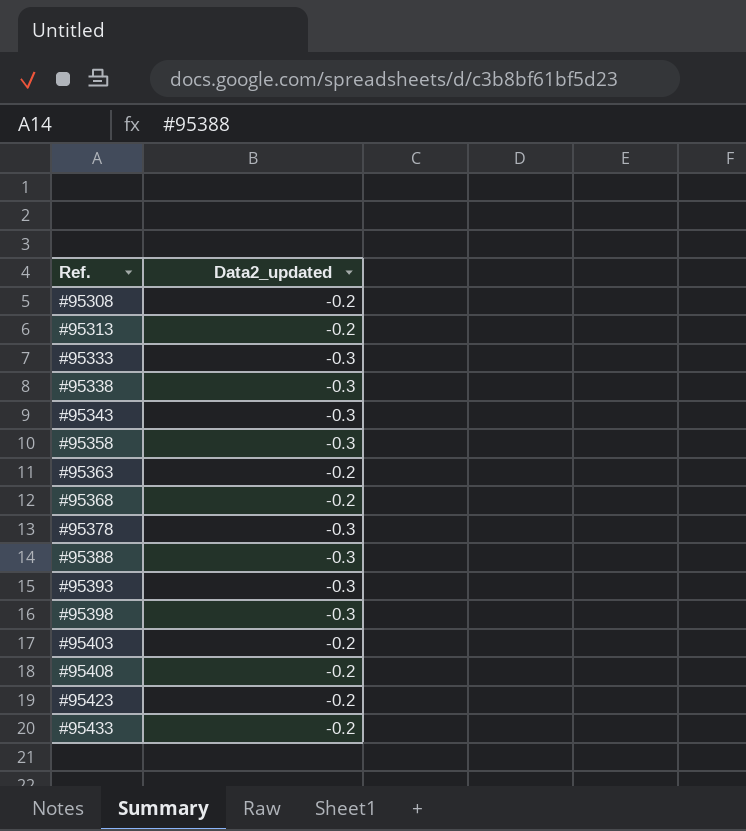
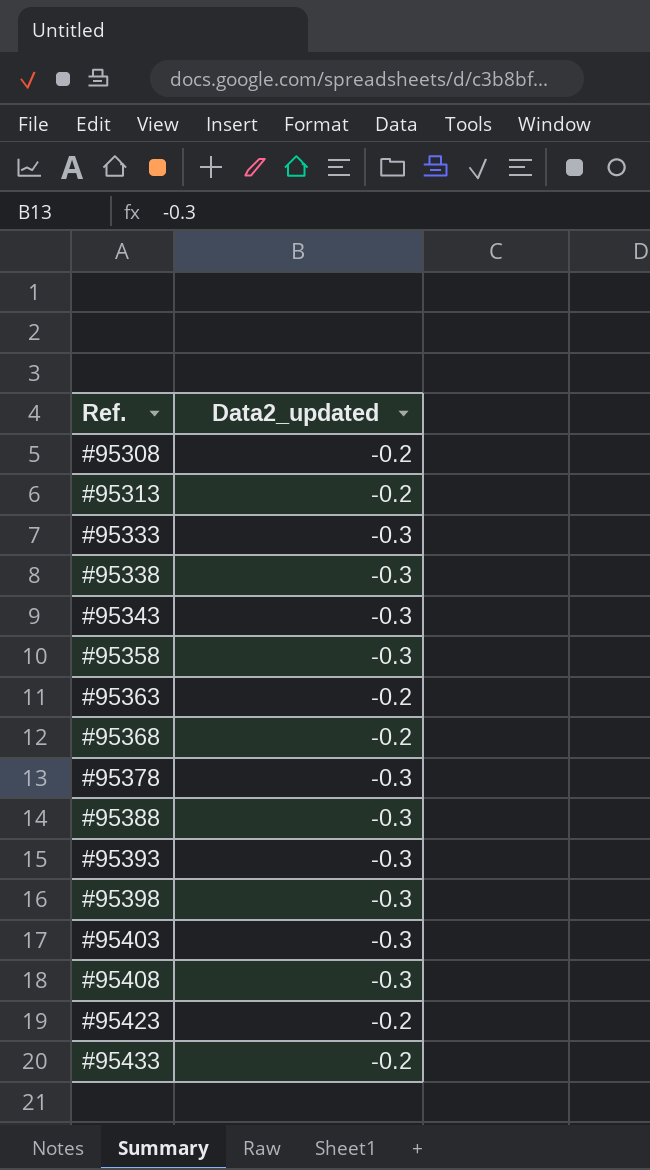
#95403 | Data2_updated: -0.2 -> -0.3
#95408 | Data2_updated: -0.2 -> -0.3

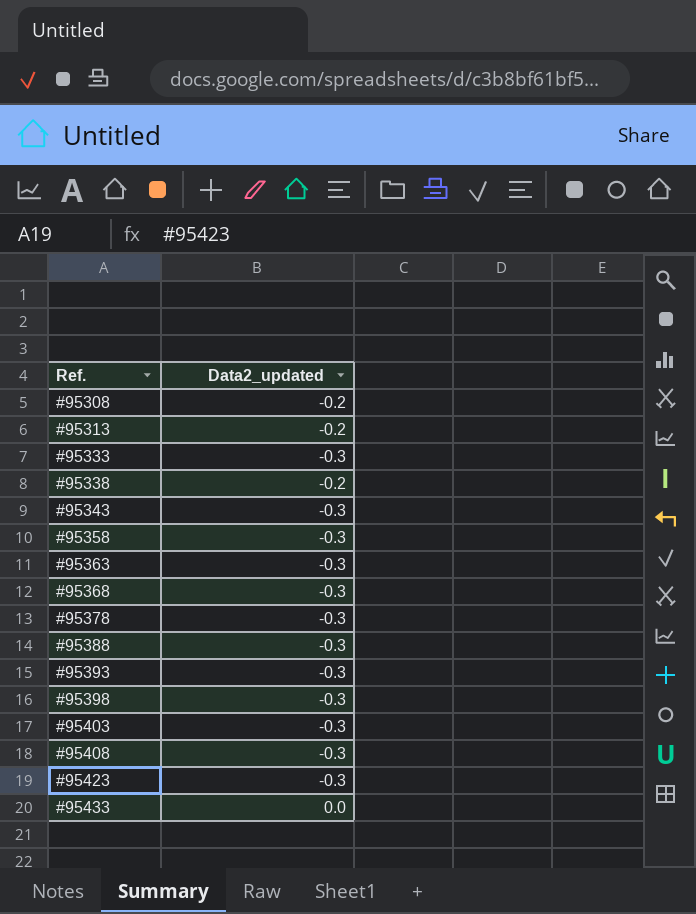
#95338 | Data2_updated: -0.3 -> -0.2
#95363 | Data2_updated: -0.2 -> -0.3
#95368 | Data2_updated: -0.2 -> -0.3
#95423 | Data2_updated: -0.2 -> -0.3
#95433 | Data2_updated: -0.2 -> 0.0

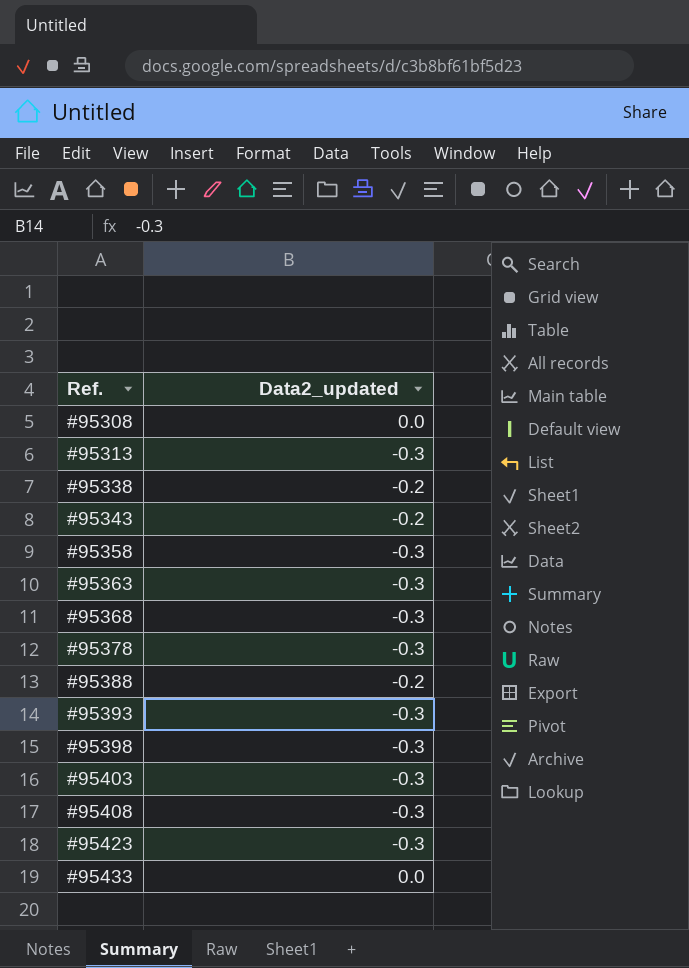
row #95333: -0.3 -> none
#95308 | Data2_updated: -0.2 -> 0.0
#95313 | Data2_updated: -0.2 -> -0.3
#95343 | Data2_updated: -0.3 -> -0.2
#95388 | Data2_updated: -0.3 -> -0.2

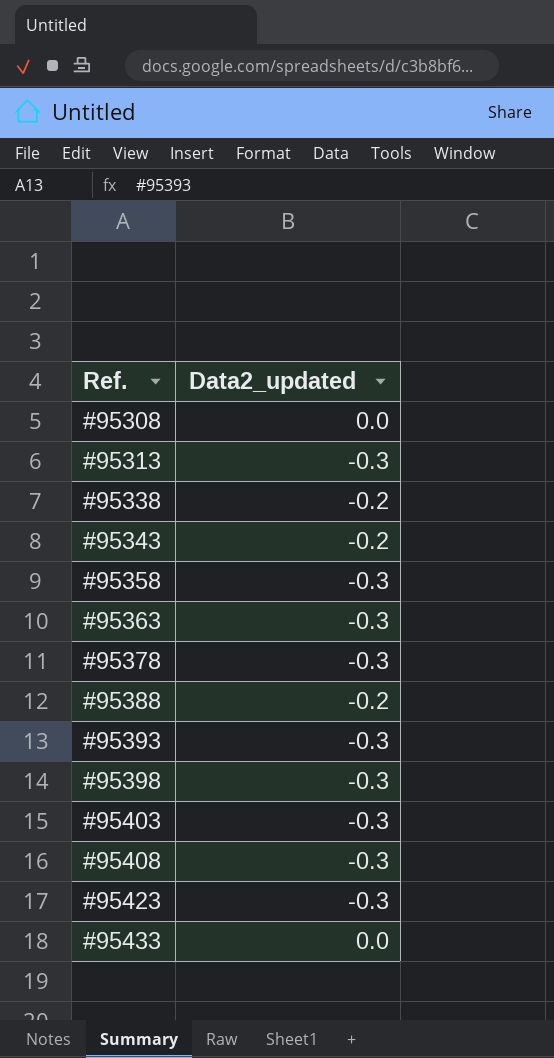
row #95368: -0.3 -> none

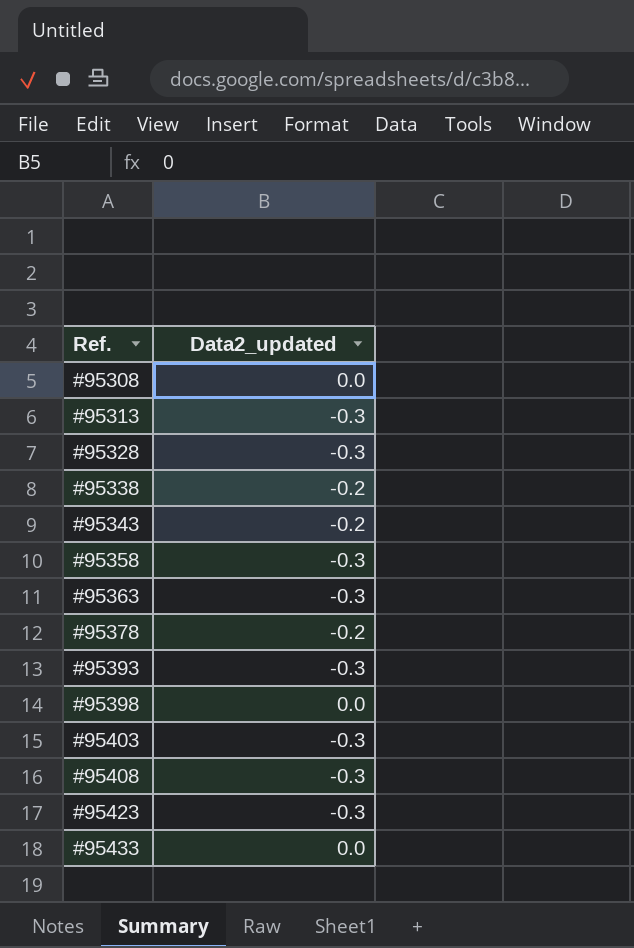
row #95388: -0.2 -> none
row #95328: none -> -0.3
#95378 | Data2_updated: -0.3 -> -0.2
#95398 | Data2_updated: -0.3 -> 0.0

